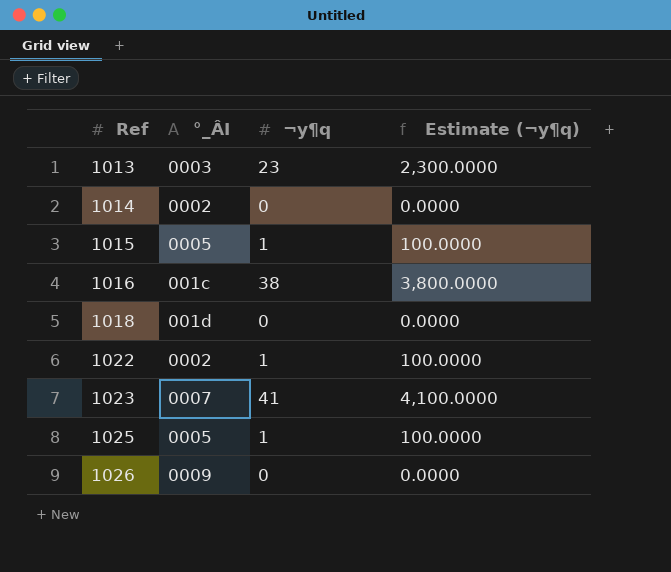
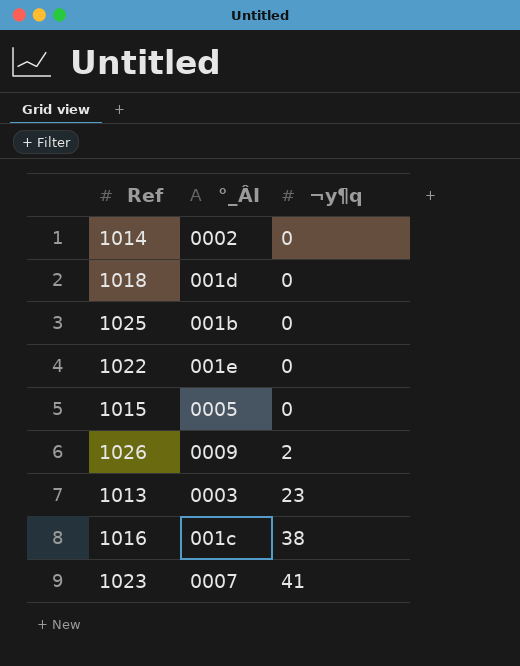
row order: Ref ascending -> ¬y¶q ascending
column Estimate (¬y¶q) | formula: [¬y¶q] * 100 -> none
1025 | °_ÂI: 0005 -> 001b
1025 | ¬y¶q: 1 -> 0
1022 | °_ÂI: 0002 -> 001e
1022 | ¬y¶q: 1 -> 0
1015 | ¬y¶q: 1 -> 0
1026 | ¬y¶q: 0 -> 2

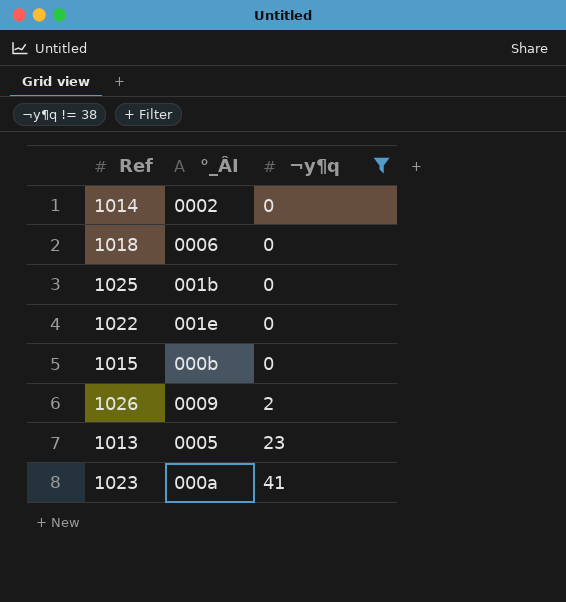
filter: none -> ¬y¶q != 38
1018 | °_ÂI: 001d -> 0006
1015 | °_ÂI: 0005 -> 000b
1013 | °_ÂI: 0003 -> 0005
1023 | °_ÂI: 0007 -> 000a

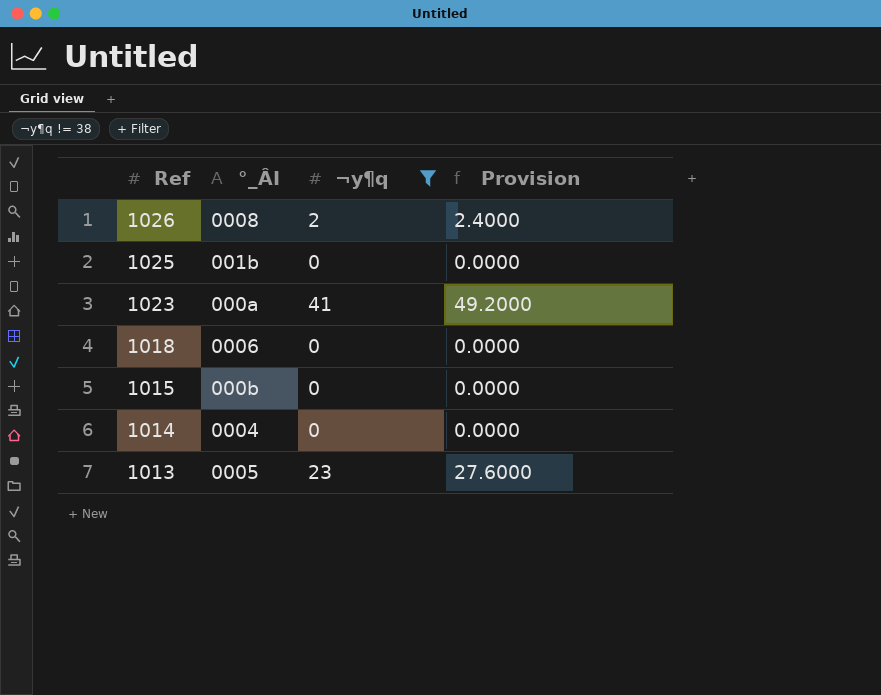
row order: ¬y¶q ascending -> Ref descending
column Provision | formula: none -> [¬y¶q] * 1.2
row 1022: 001e | 0 -> none
1026 | °_ÂI: 0009 -> 0008
1014 | °_ÂI: 0002 -> 0004

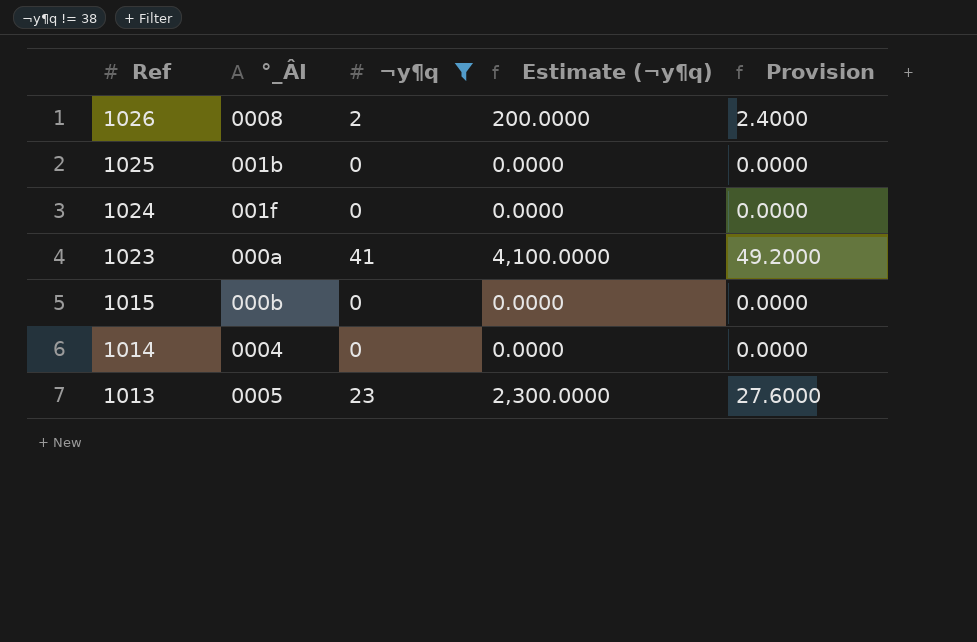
column Estimate (¬y¶q) | formula: none -> [¬y¶q] * 100
row 1018: 0006 | 0 | 0.0000 -> none
row 1024: none -> 001f | 0 | 0.0000 | 0.0000

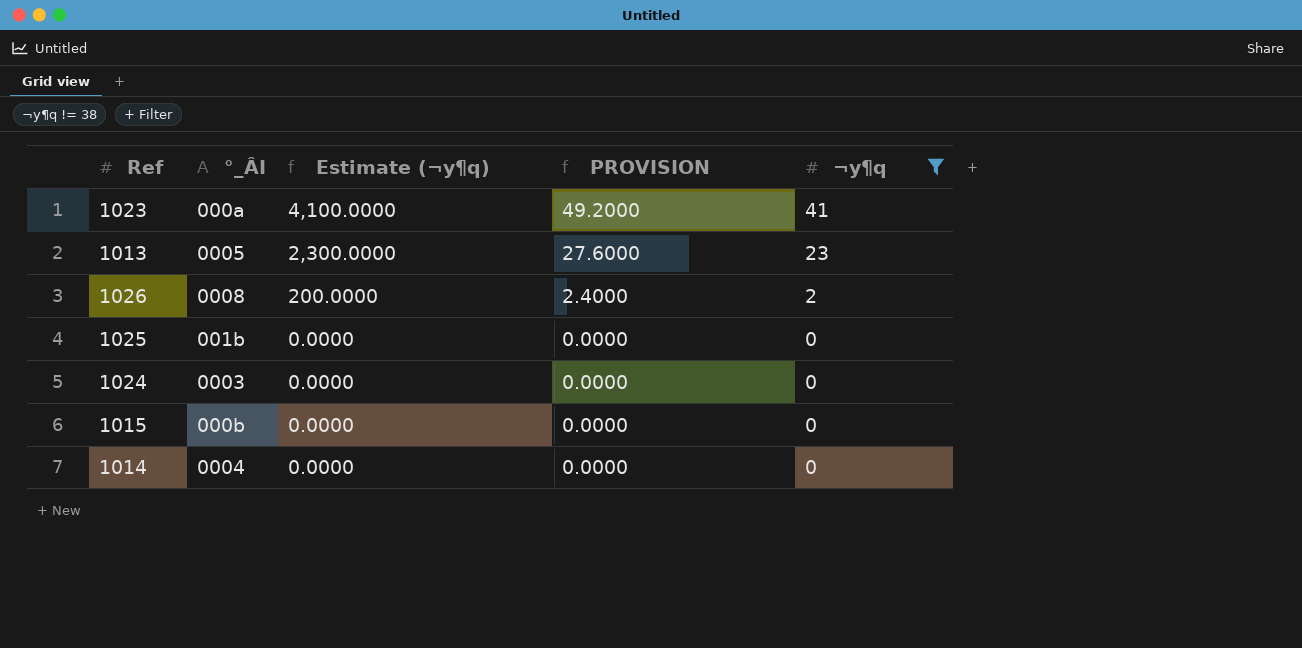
row order: Ref descending -> Estimate (¬y¶q) descending
column name: Provision -> PROVISION
column ¬y¶q | position: 3 -> 5
1024 | °_ÂI: 001f -> 0003

